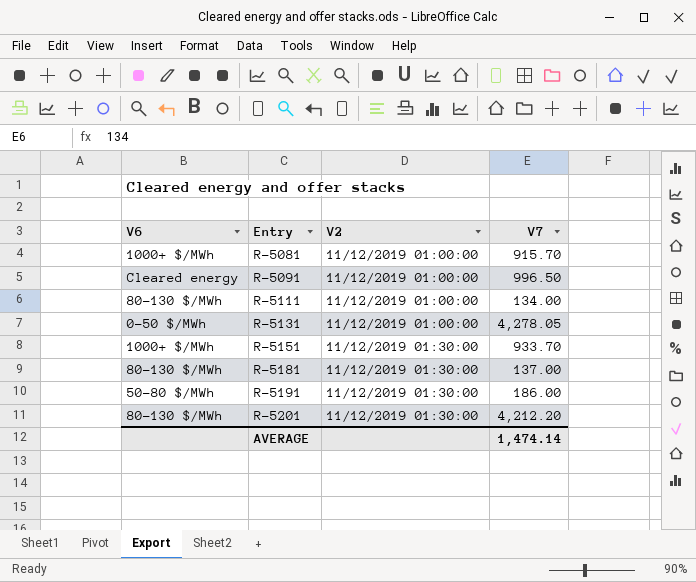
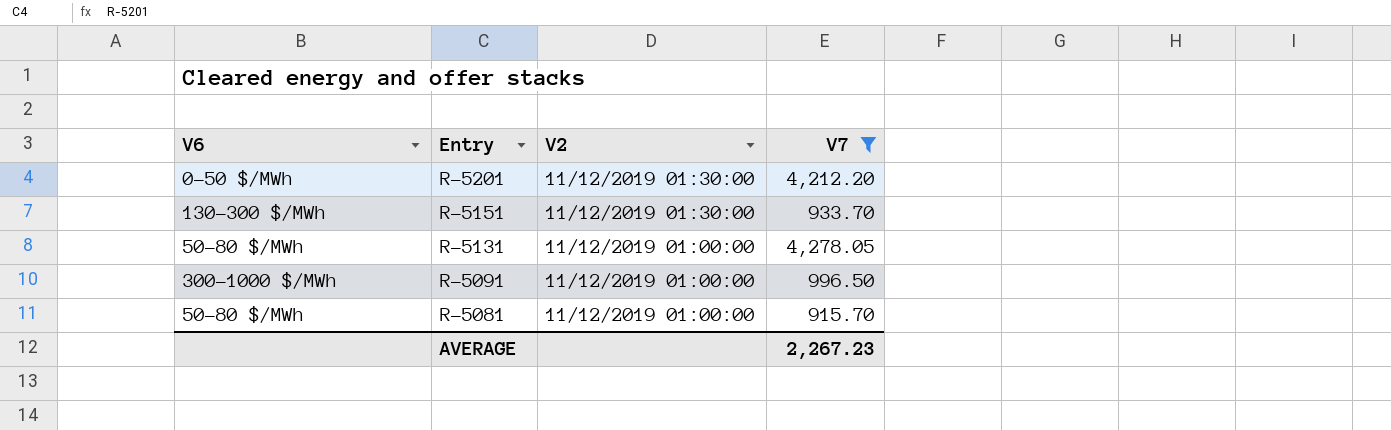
filter: none -> V7 >= 915.70
row order: Entry ascending -> Entry descending
R-5201 | V6: 80-130 $/MWh -> 0-50 $/MWh
R-5151 | V6: 1000+ $/MWh -> 130-300 $/MWh
R-5131 | V6: 0-50 $/MWh -> 50-80 $/MWh
R-5091 | V6: Cleared energy -> 300-1000 $/MWh
R-5081 | V6: 1000+ $/MWh -> 50-80 $/MWh
AVERAGE | V7: 1,474.14 -> 2,267.23

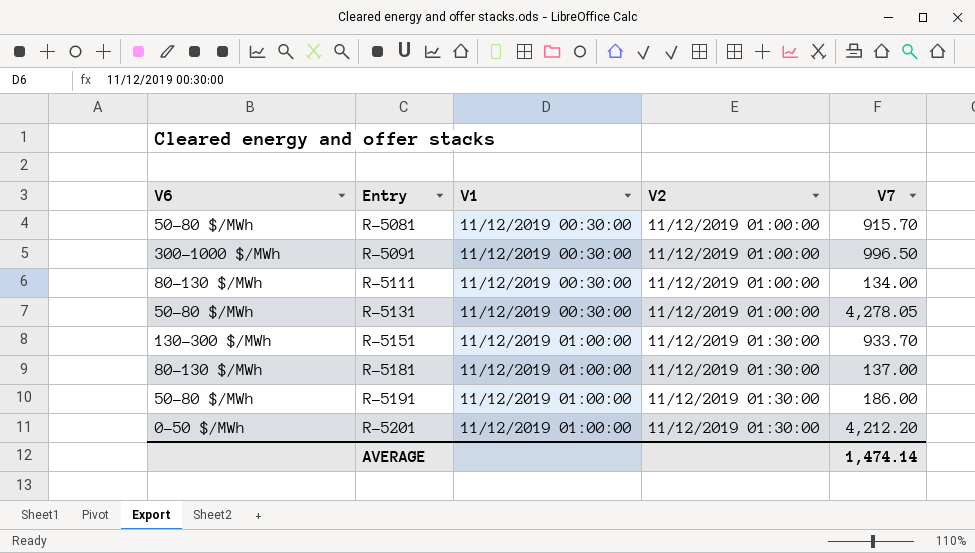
filter: V7 >= 915.70 -> none
row order: Entry descending -> Entry ascending
column V1 | position: none -> 3
AVERAGE | V7: 2,267.23 -> 1,474.14

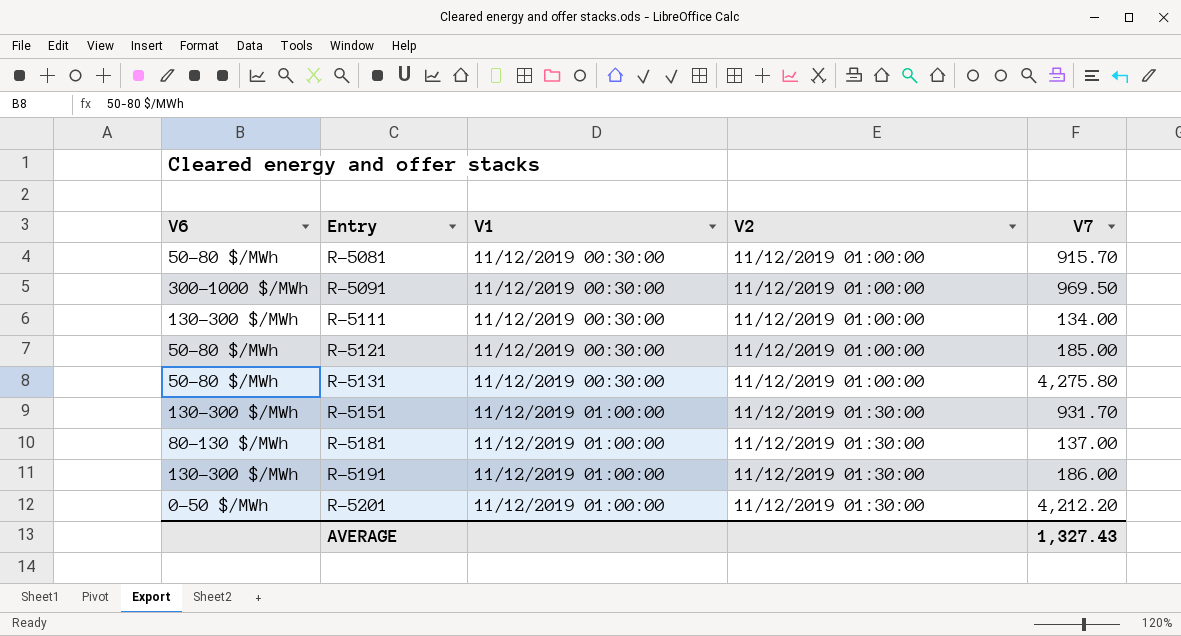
R-5091 | V7: 996.50 -> 969.50
R-5111 | V6: 80-130 $/MWh -> 130-300 $/MWh
row R-5121: none -> 50-80 $/MWh | 11/12/2019 00:30:00 | 11/12/2019 01:00:00 | 185.00
R-5131 | V7: 4,278.05 -> 4,275.80
R-5151 | V7: 933.70 -> 931.70
R-5191 | V6: 50-80 $/MWh -> 130-300 $/MWh
AVERAGE | V7: 1,474.14 -> 1,327.43

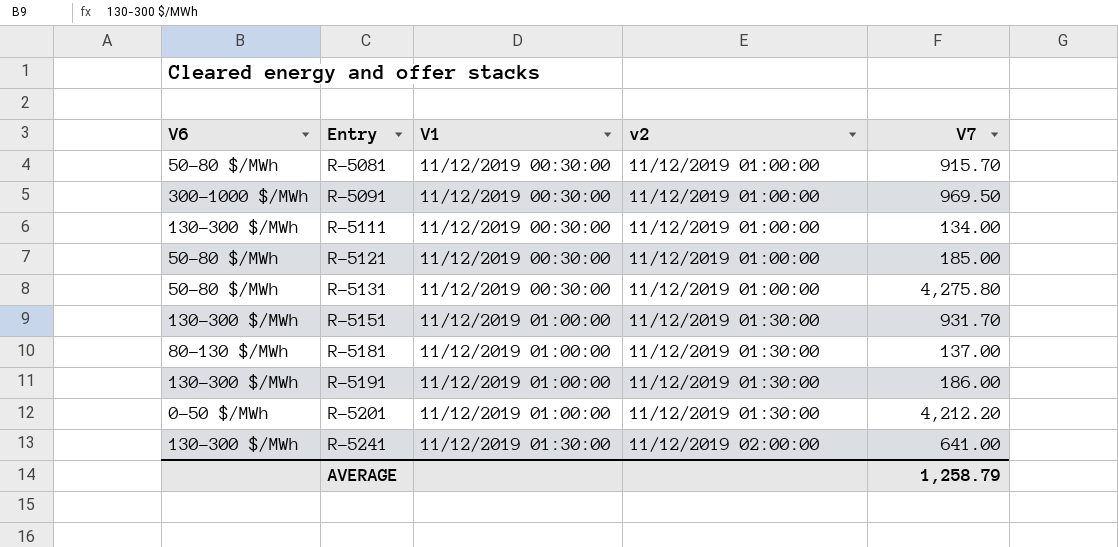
column name: V2 -> v2
row R-5241: none -> 130-300 $/MWh | 11/12/2019 01:30:00 | 11/12/2019 02:00:00 | 641.00
AVERAGE | V7: 1,327.43 -> 1,258.79

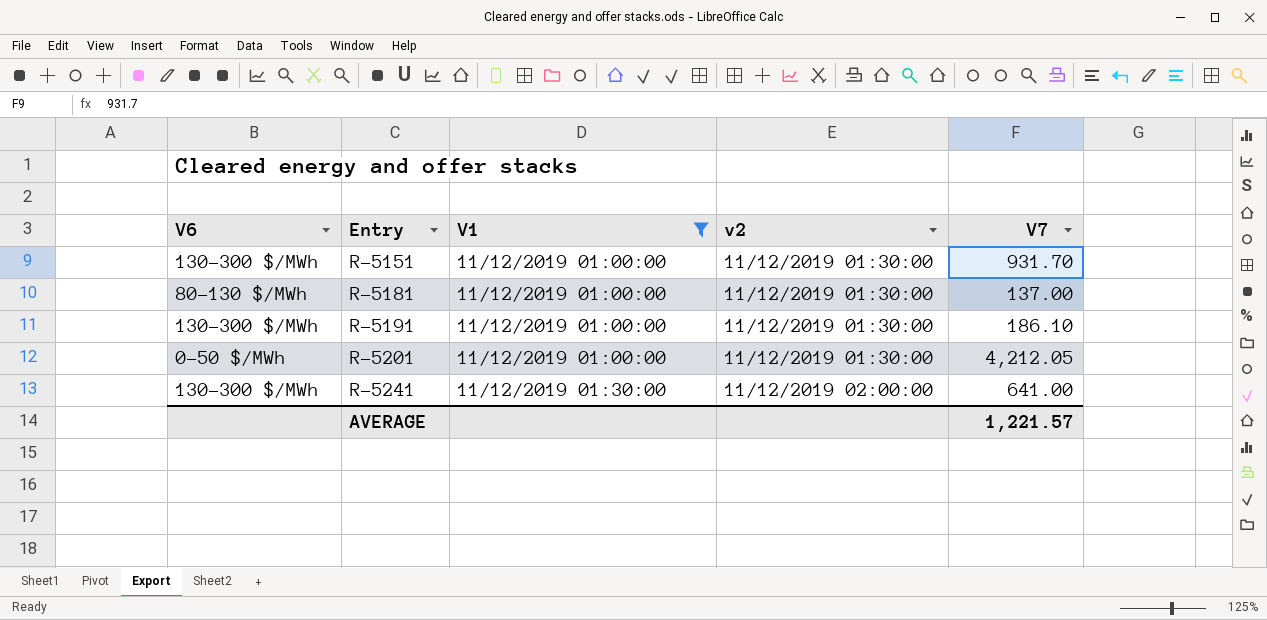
filter: none -> V1 != 11/12/2019 00:30:00
R-5191 | V7: 186.00 -> 186.10
R-5201 | V7: 4,212.20 -> 4,212.05
AVERAGE | V7: 1,258.79 -> 1,221.57

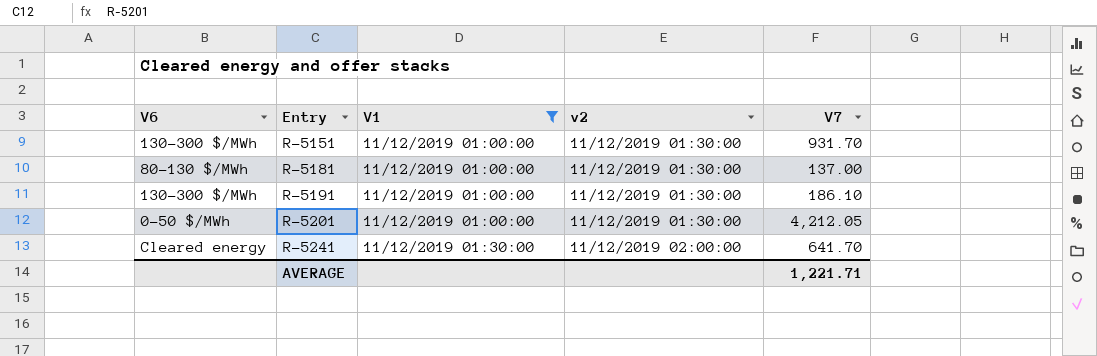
R-5241 | V6: 130-300 $/MWh -> Cleared energy
R-5241 | V7: 641.00 -> 641.70
AVERAGE | V7: 1,221.57 -> 1,221.71

